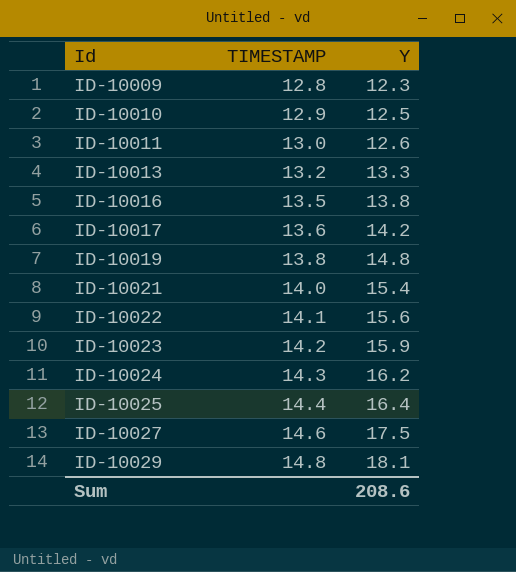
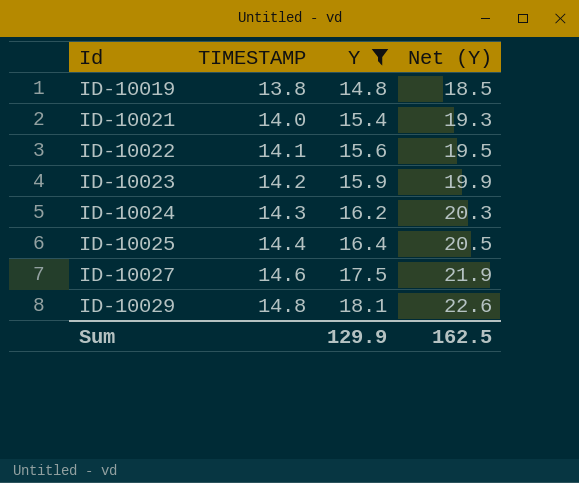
filter: none -> Y >= 14.8
column Net (Y) | formula: none -> [Y] * 1.25
Sum | Y: 208.6 -> 129.9

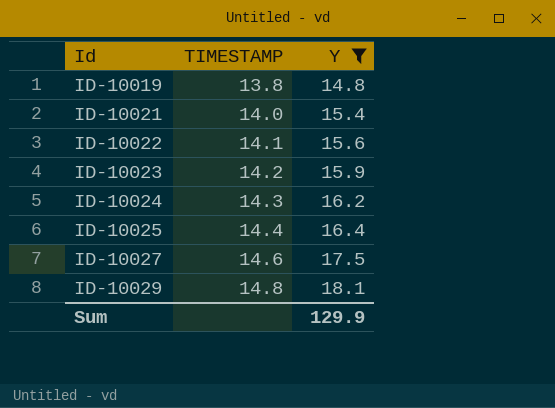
column Net (Y) | formula: [Y] * 1.25 -> none

